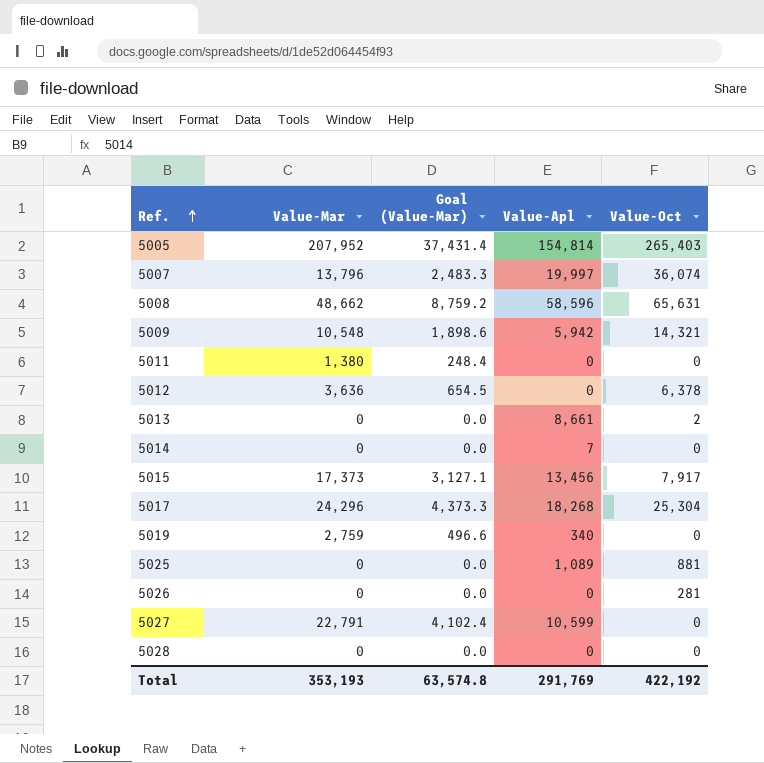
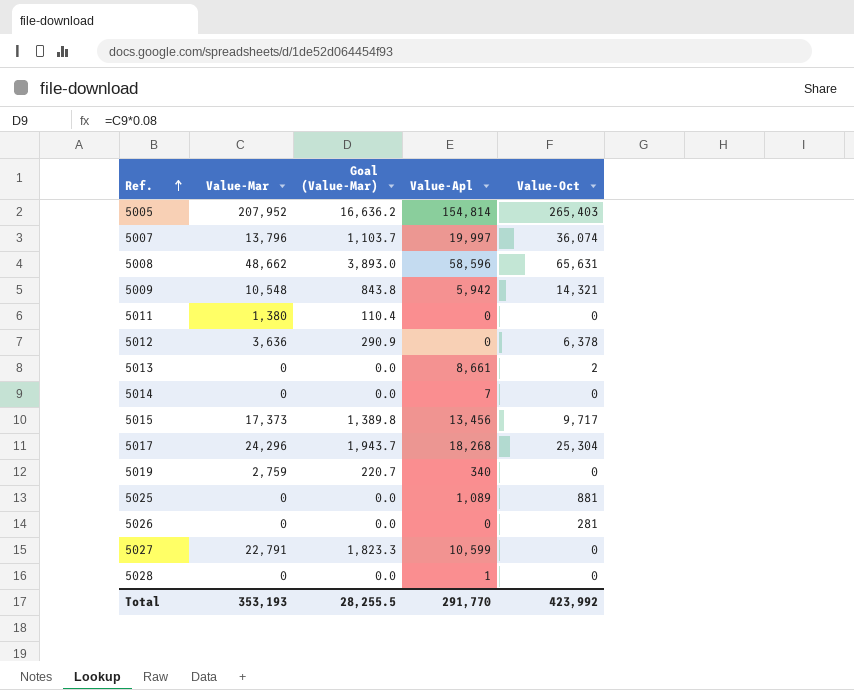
column Goal (Value-Mar) | formula: [Value-Mar] * 0.18 -> [Value-Mar] * 0.08
5015 | Value-Oct: 7,917 -> 9,717
5028 | Value-Apl: 0 -> 1
Total | Goal (Value-Mar): 63,574.8 -> 28,255.5
Total | Value-Apl: 291,769 -> 291,770
Total | Value-Oct: 422,192 -> 423,992

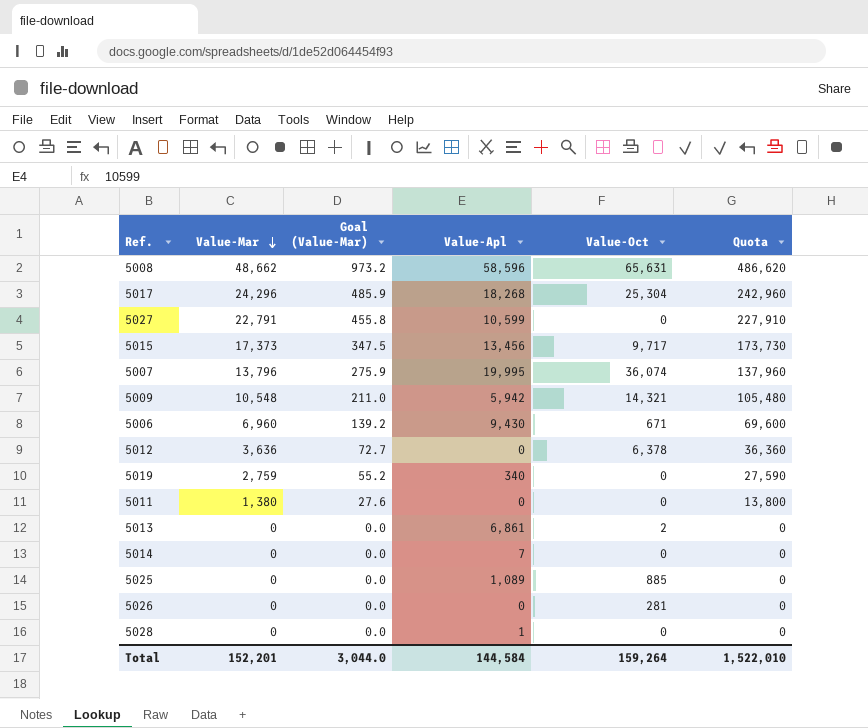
row order: Ref. ascending -> Value-Mar descending
column Goal (Value-Mar) | formula: [Value-Mar] * 0.08 -> [Value-Mar] * 0.02
column Quota | formula: none -> [Value-Mar] * 10
row 5005: 207,952 | 16,636.2 | 154,814 | 265,403 -> none
5007 | Value-Apl: 19,997 -> 19,995
row 5006: none -> 6,960 | 139.2 | 9,430 | 671 | 69,600
5013 | Value-Apl: 8,661 -> 6,861
5025 | Value-Oct: 881 -> 885
Total | Value-Mar: 353,193 -> 152,201
Total | Goal (Value-Mar): 28,255.5 -> 3,044.0
Total | Value-Apl: 291,770 -> 144,584
Total | Value-Oct: 423,992 -> 159,264

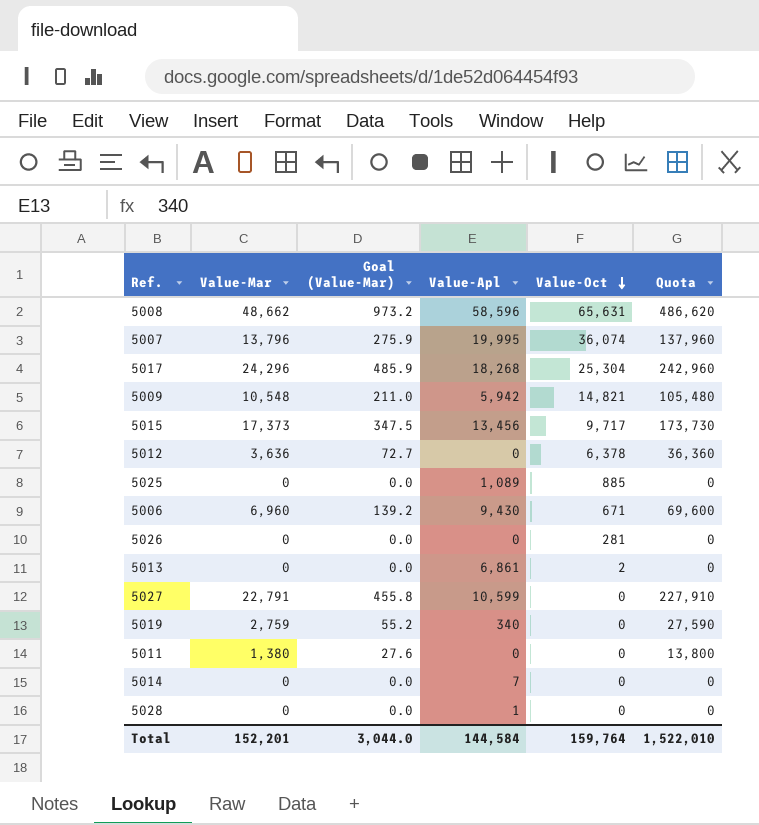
row order: Value-Mar descending -> Value-Oct descending
5009 | Value-Oct: 14,321 -> 14,821
Total | Value-Oct: 159,264 -> 159,764

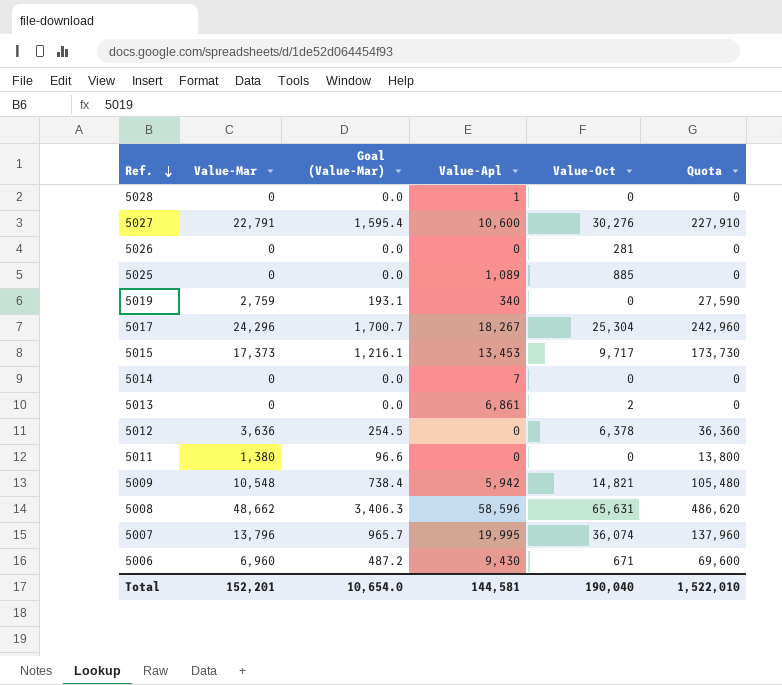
row order: Value-Oct descending -> Ref. descending
column Goal (Value-Mar) | formula: [Value-Mar] * 0.02 -> [Value-Mar] * 0.07
5027 | Value-Apl: 10,599 -> 10,600
5027 | Value-Oct: 0 -> 30,276
5017 | Value-Apl: 18,268 -> 18,267
5015 | Value-Apl: 13,456 -> 13,453
Total | Goal (Value-Mar): 3,044.0 -> 10,654.0
Total | Value-Apl: 144,584 -> 144,581
Total | Value-Oct: 159,764 -> 190,040

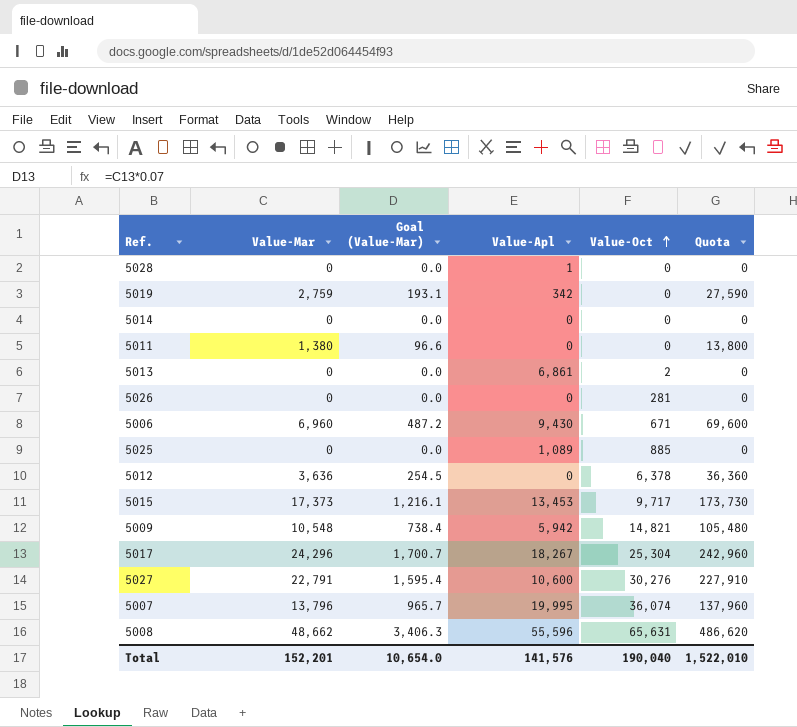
row order: Ref. descending -> Value-Oct ascending
5019 | Value-Apl: 340 -> 342
5014 | Value-Apl: 7 -> 0
5008 | Value-Apl: 58,596 -> 55,596
Total | Value-Apl: 144,581 -> 141,576

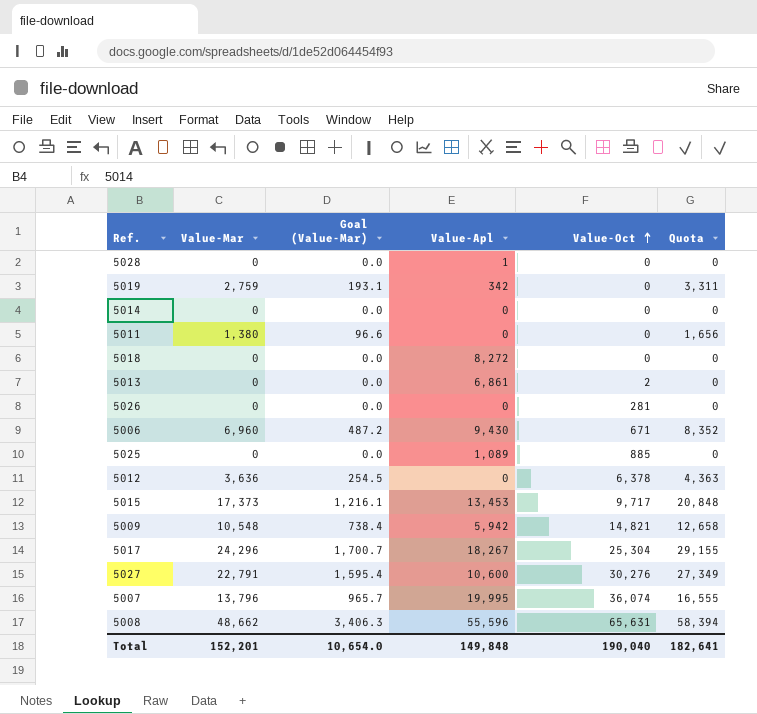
column Quota | formula: [Value-Mar] * 10 -> [Value-Mar] * 1.2
row 5018: none -> 0 | 0.0 | 8,272 | 0 | 0
Total | Value-Apl: 141,576 -> 149,848
Total | Quota: 1,522,010 -> 182,641

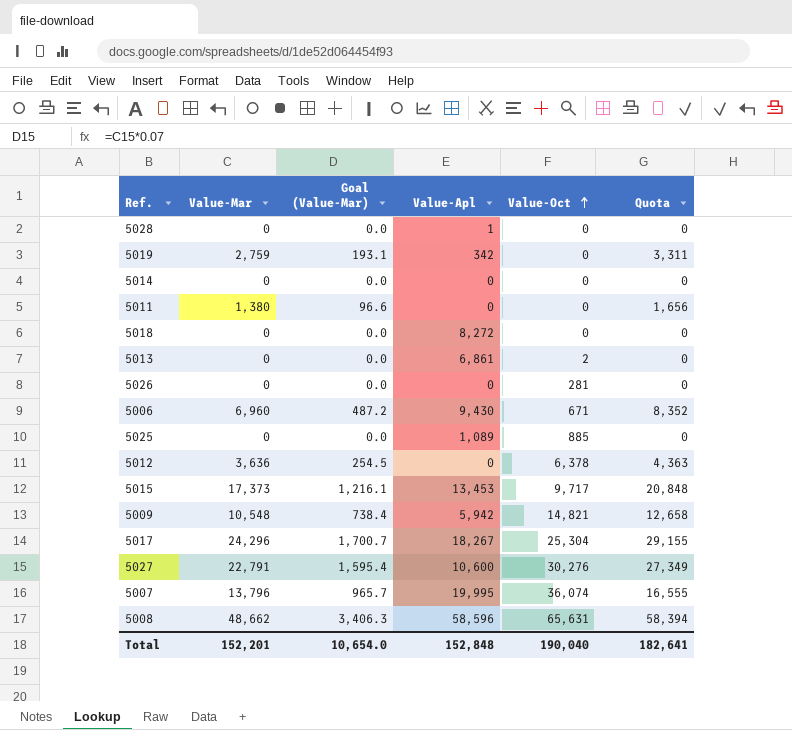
5008 | Value-Apl: 55,596 -> 58,596
Total | Value-Apl: 149,848 -> 152,848

